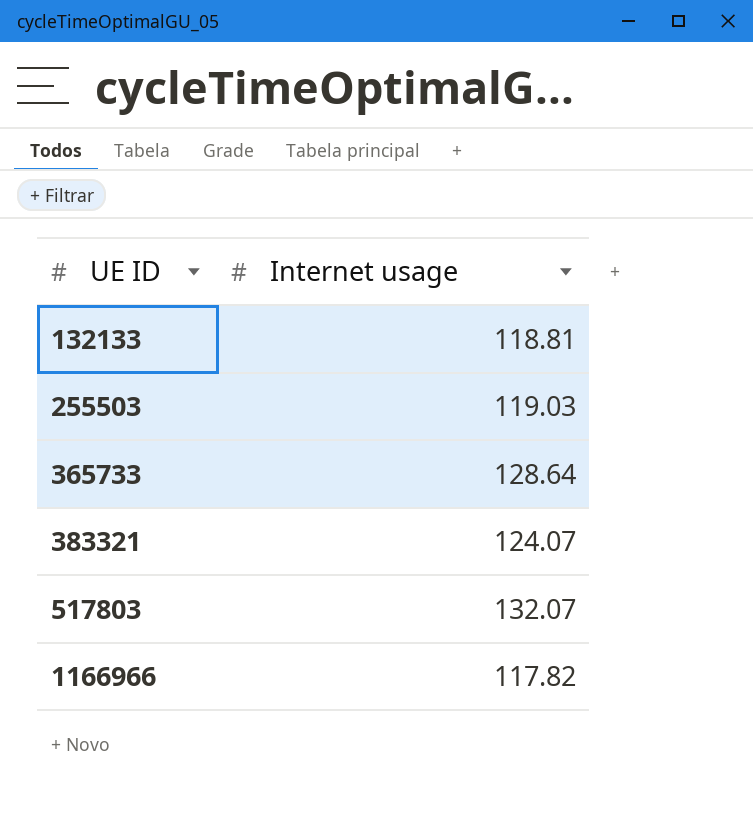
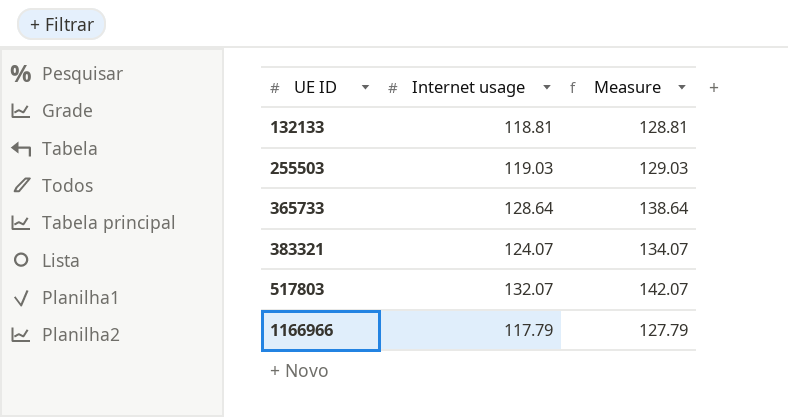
column Measure | formula: none -> [Internet usage] + 10
1166966 | Internet usage: 117.82 -> 117.79

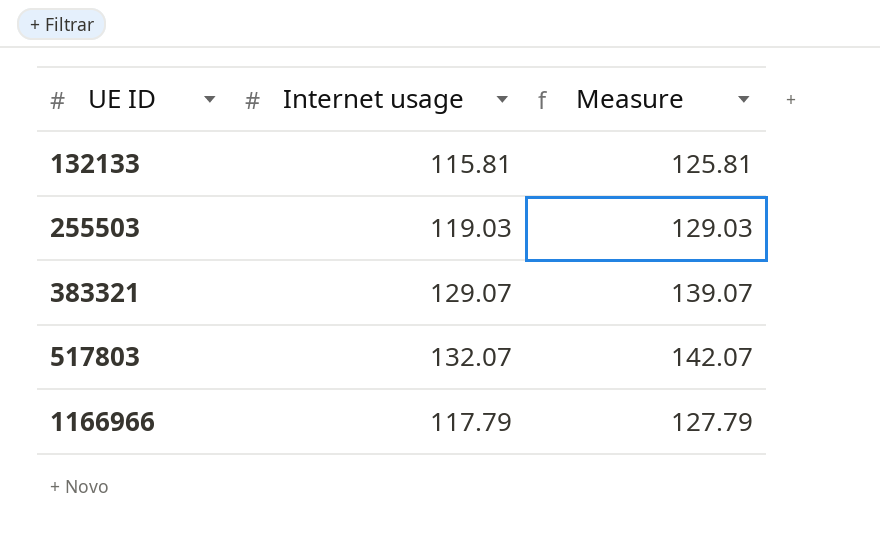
row 365733: 128.64 | 138.64 -> none
132133 | Internet usage: 118.81 -> 115.81
132133 | Measure: 128.81 -> 125.81
383321 | Internet usage: 124.07 -> 129.07
383321 | Measure: 134.07 -> 139.07

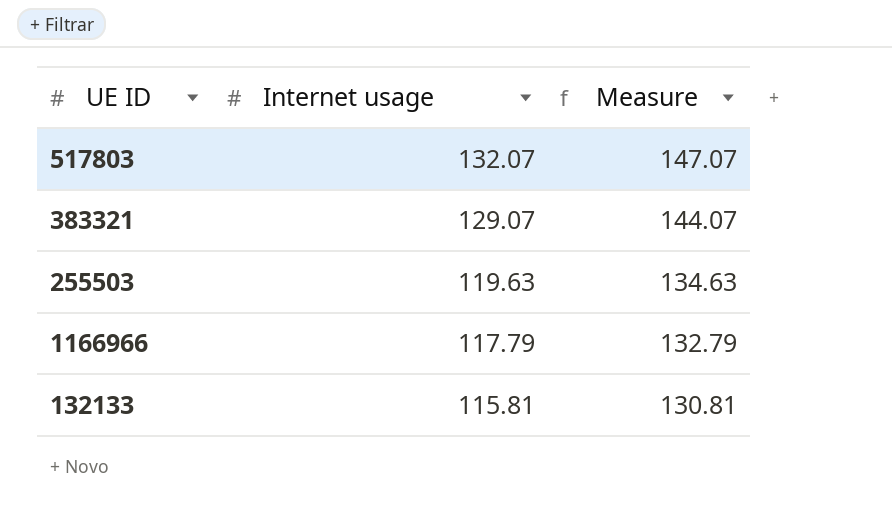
row order: UE ID ascending -> Internet usage descending
column Measure | formula: [Internet usage] + 10 -> [Internet usage] + 15
255503 | Internet usage: 119.03 -> 119.63

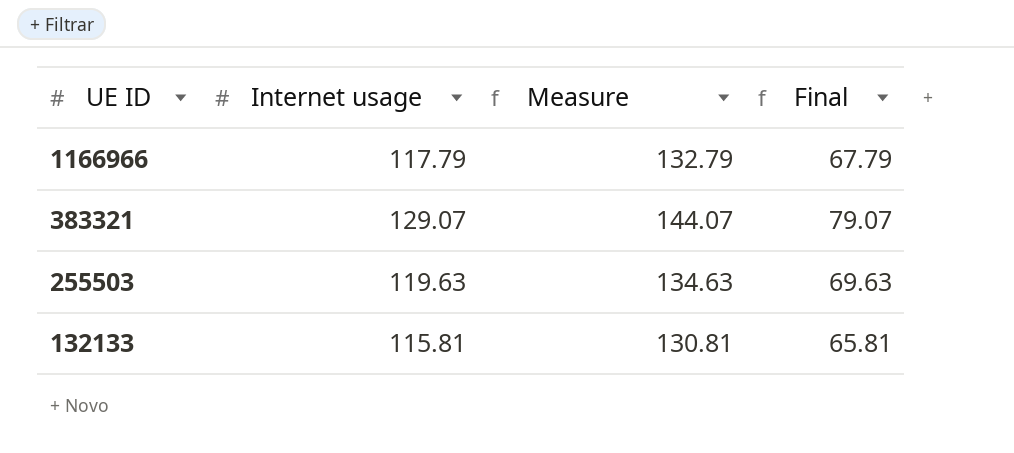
row order: Internet usage descending -> UE ID descending
column Final | formula: none -> [Internet usage] - 50
row 517803: 132.07 | 147.07 -> none

